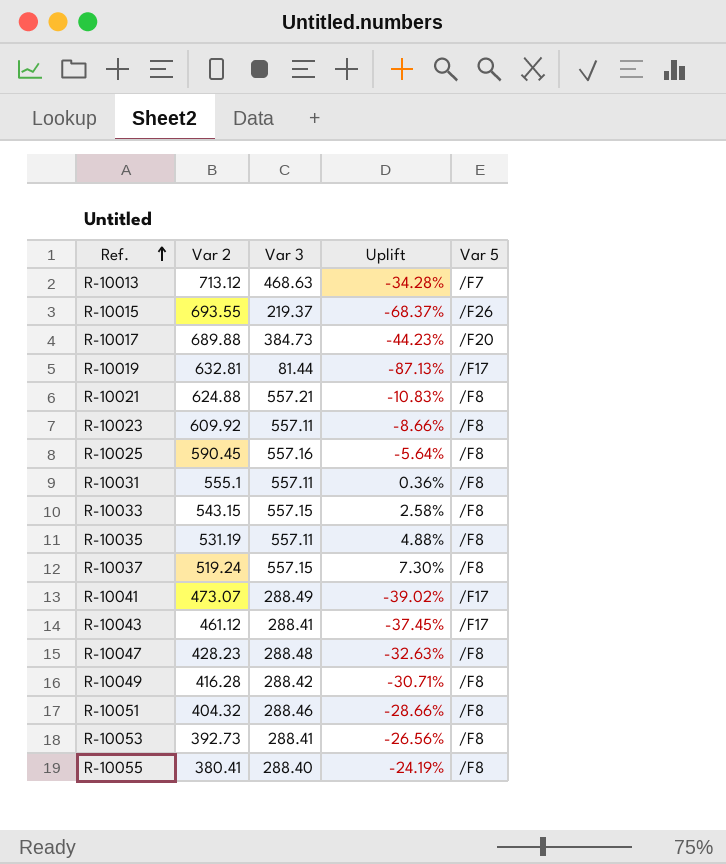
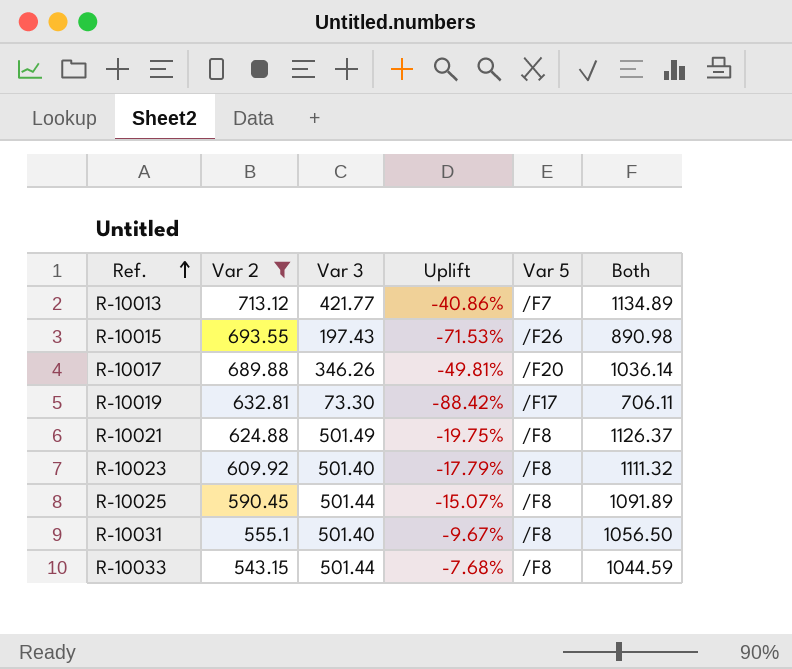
filter: none -> Var 2 >= 543.15
column Both | formula: none -> [Var 2] + [Var 3]
R-10013 | Var 3: 468.63 -> 421.77
R-10013 | Uplift: -34.28% -> -40.86%
R-10015 | Var 3: 219.37 -> 197.43
R-10015 | Uplift: -68.37% -> -71.53%
R-10017 | Var 3: 384.73 -> 346.26
R-10017 | Uplift: -44.23% -> -49.81%
R-10019 | Var 3: 81.44 -> 73.30
R-10019 | Uplift: -87.13% -> -88.42%
R-10021 | Var 3: 557.21 -> 501.49
R-10021 | Uplift: -10.83% -> -19.75%
R-10023 | Var 3: 557.11 -> 501.40
R-10023 | Uplift: -8.66% -> -17.79%
R-10025 | Var 3: 557.16 -> 501.44
R-10025 | Uplift: -5.64% -> -15.07%
R-10031 | Var 3: 557.11 -> 501.40
R-10031 | Uplift: 0.36% -> -9.67%
R-10033 | Var 3: 557.15 -> 501.44
R-10033 | Uplift: 2.58% -> -7.68%

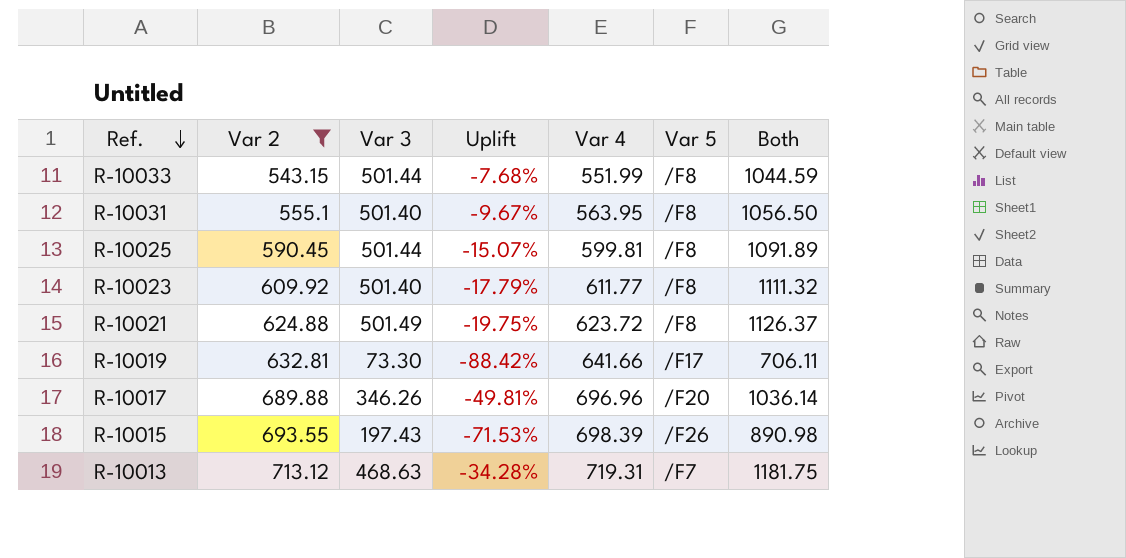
row order: Ref. ascending -> Ref. descending
column Var 4 | position: none -> 5
R-10013 | Var 3: 421.77 -> 468.63
R-10013 | Uplift: -40.86% -> -34.28%
R-10013 | Both: 1134.89 -> 1181.75

